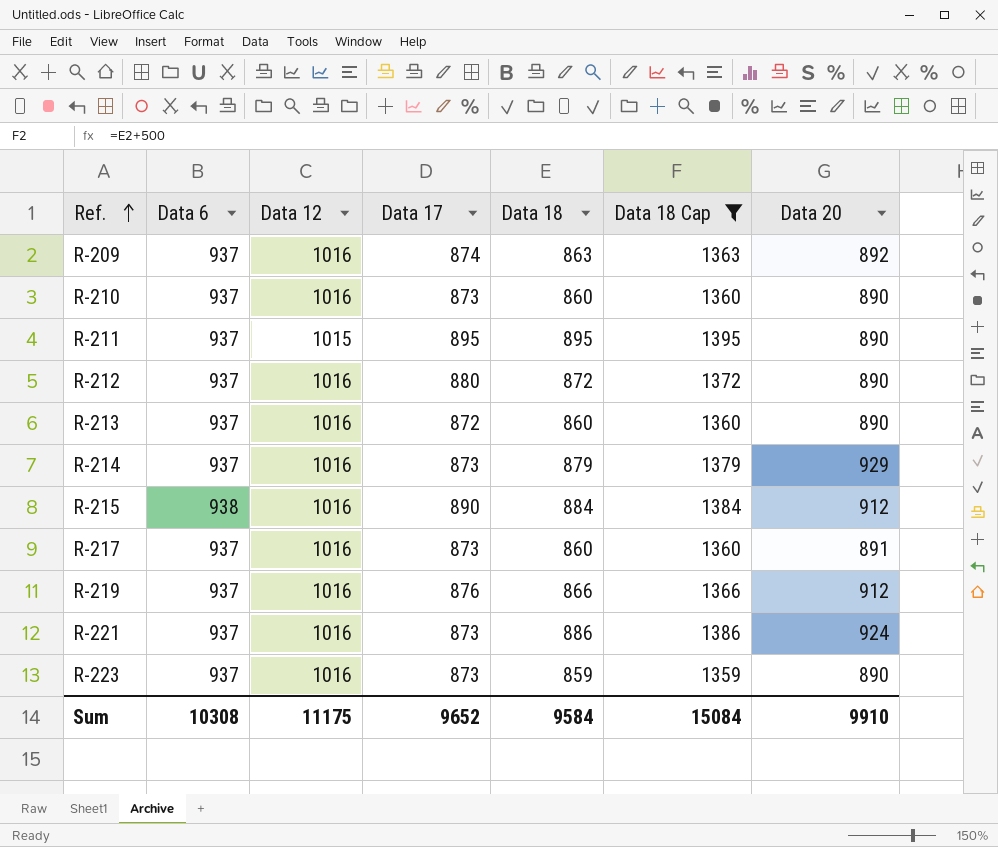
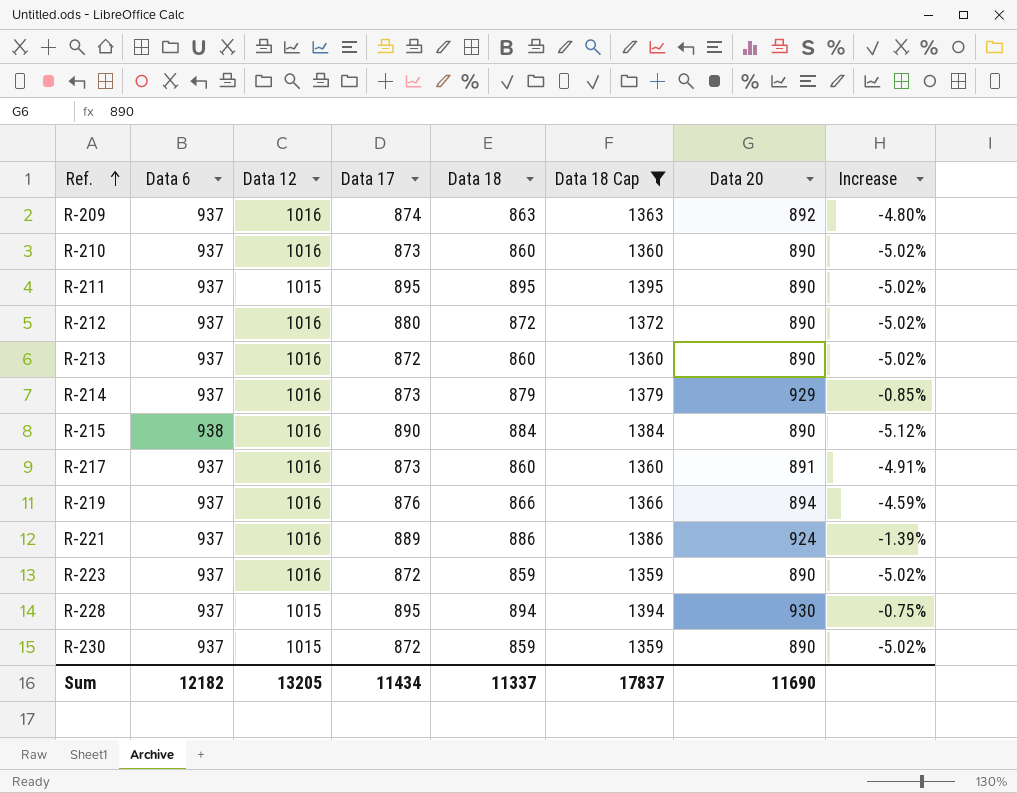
column Increase | formula: none -> ([Data 20] - [Data 6]) / [Data 6]
R-215 | Data 20: 912 -> 890
R-219 | Data 20: 912 -> 894
R-221 | Data 17: 873 -> 889
R-223 | Data 17: 873 -> 872
row R-228: none -> 937 | 1015 | 895 | 894 | 1394 | 930 | -0.75%
row R-230: none -> 937 | 1015 | 872 | 859 | 1359 | 890 | -5.02%
Sum | Data 6: 10308 -> 12182
Sum | Data 12: 11175 -> 13205
Sum | Data 17: 9652 -> 11434
Sum | Data 18: 9584 -> 11337
Sum | Data 18 Cap: 15084 -> 17837
Sum | Data 20: 9910 -> 11690

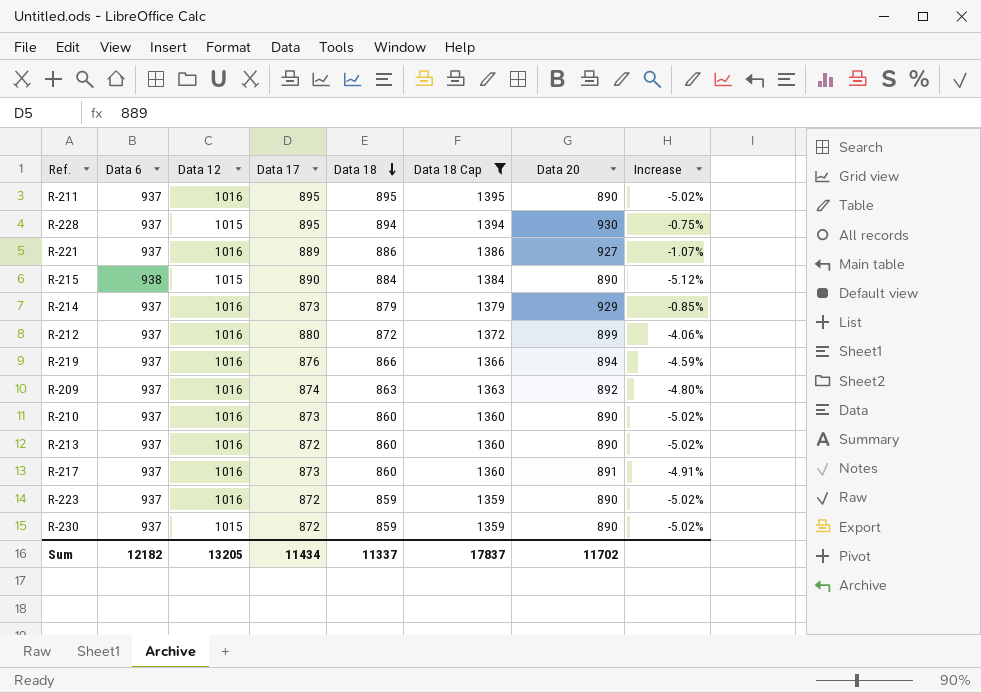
row order: Ref. ascending -> Data 18 descending
R-211 | Data 12: 1015 -> 1016
R-221 | Data 20: 924 -> 927
R-221 | Increase: -1.39% -> -1.07%
R-215 | Data 12: 1016 -> 1015
R-212 | Data 20: 890 -> 899
R-212 | Increase: -5.02% -> -4.06%
Sum | Data 20: 11690 -> 11702

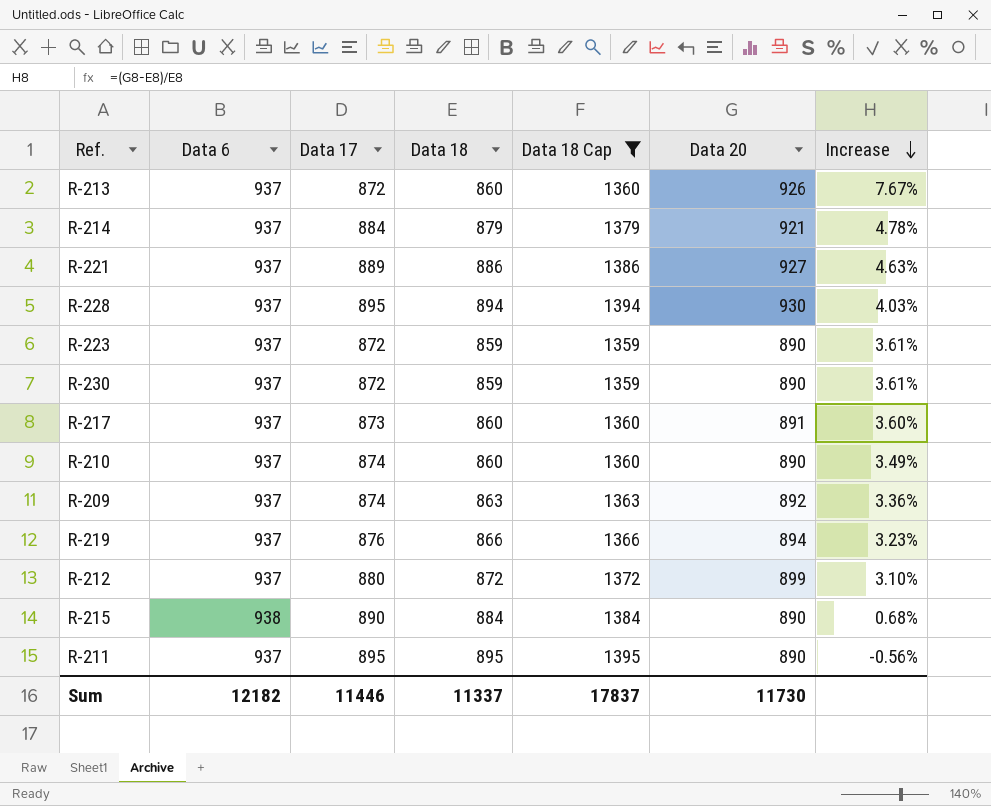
row order: Data 18 descending -> Increase descending
column Data 12 | position: 3 -> none
column Increase | formula: ([Data 20] - [Data 6]) / [Data 6] -> ([Data 20] - [Data 18]) / [Data 18]
R-213 | Data 20: 890 -> 926
R-214 | Data 17: 873 -> 884
R-214 | Data 20: 929 -> 921
R-210 | Data 17: 873 -> 874
Sum | Data 17: 11434 -> 11446
Sum | Data 20: 11702 -> 11730

